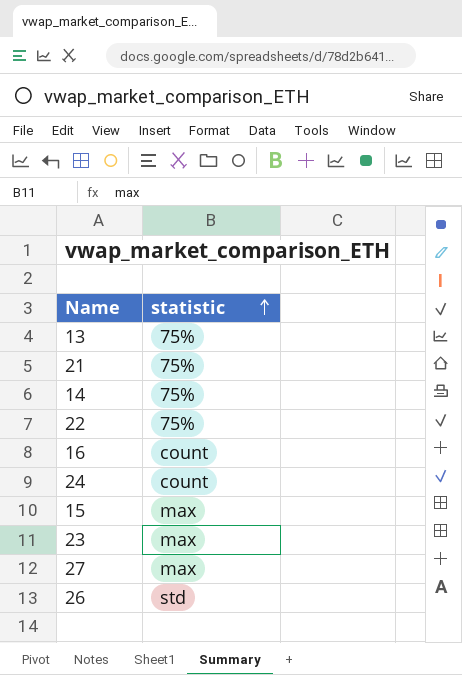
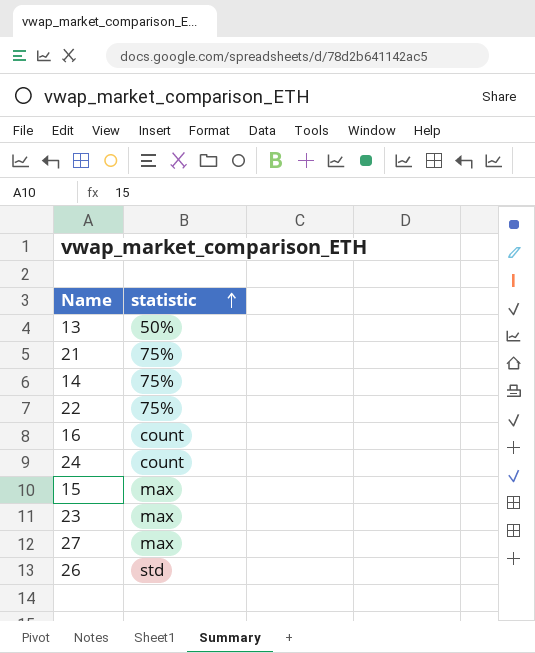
13 | statistic: 75% -> 50%

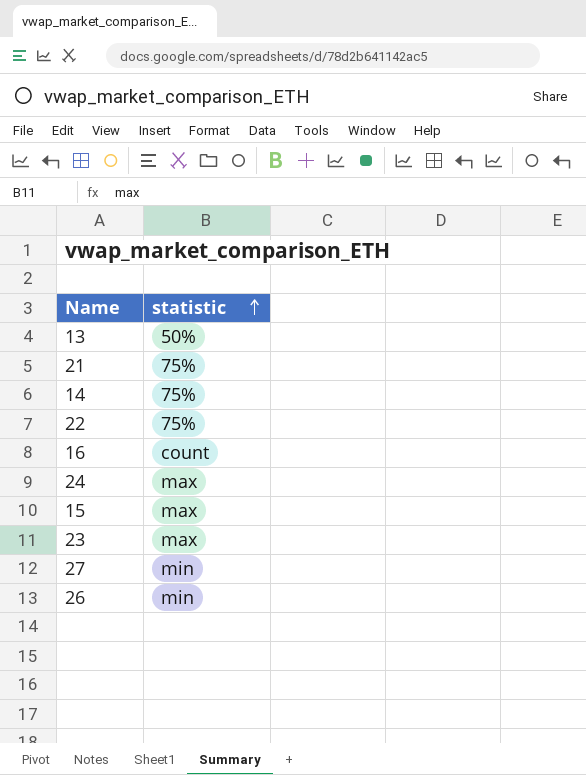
24 | statistic: count -> max
27 | statistic: max -> min
26 | statistic: std -> min

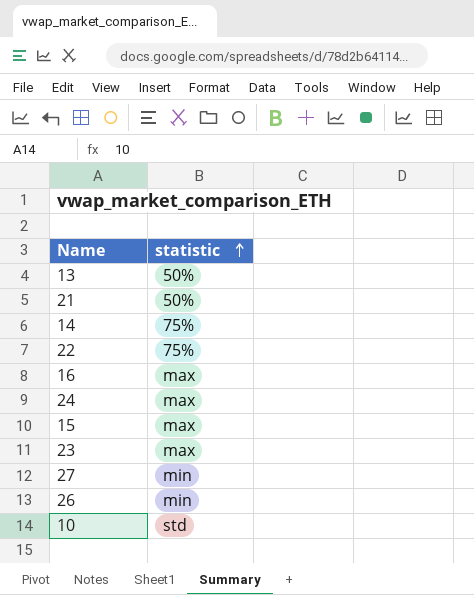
21 | statistic: 75% -> 50%
16 | statistic: count -> max
row 10: none -> std

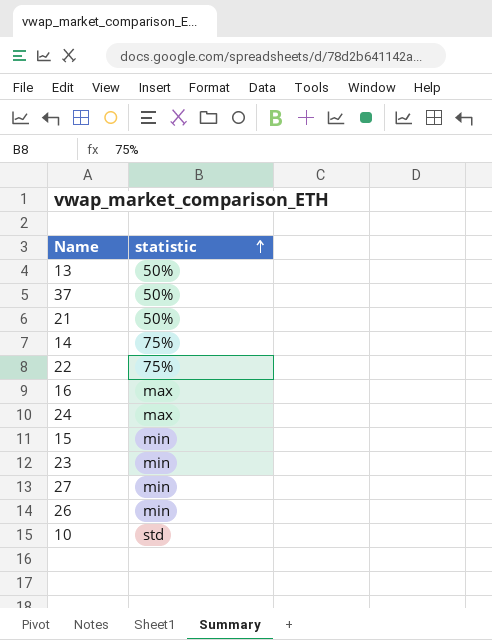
row 37: none -> 50%
15 | statistic: max -> min
23 | statistic: max -> min

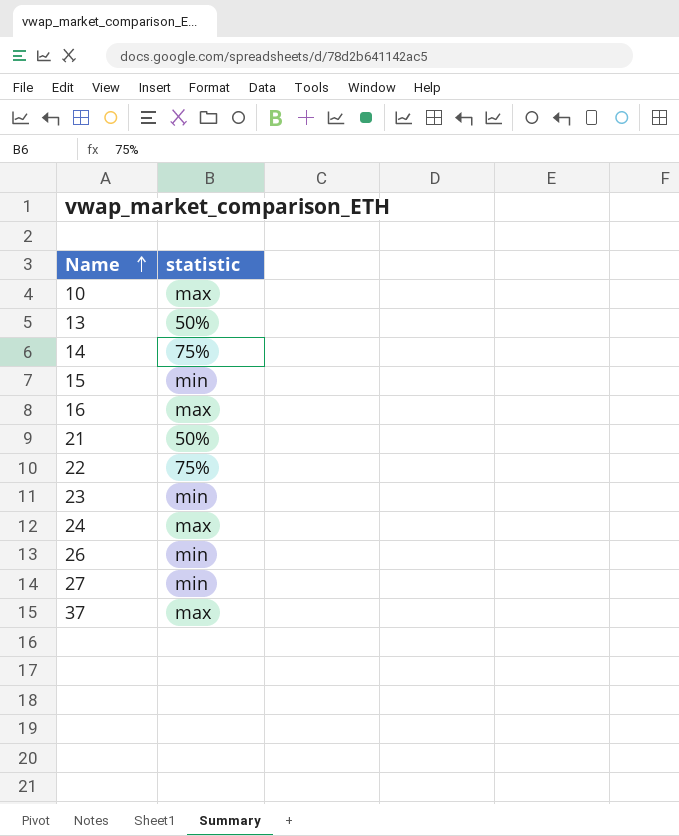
row order: statistic ascending -> Name ascending
10 | statistic: std -> max
37 | statistic: 50% -> max

